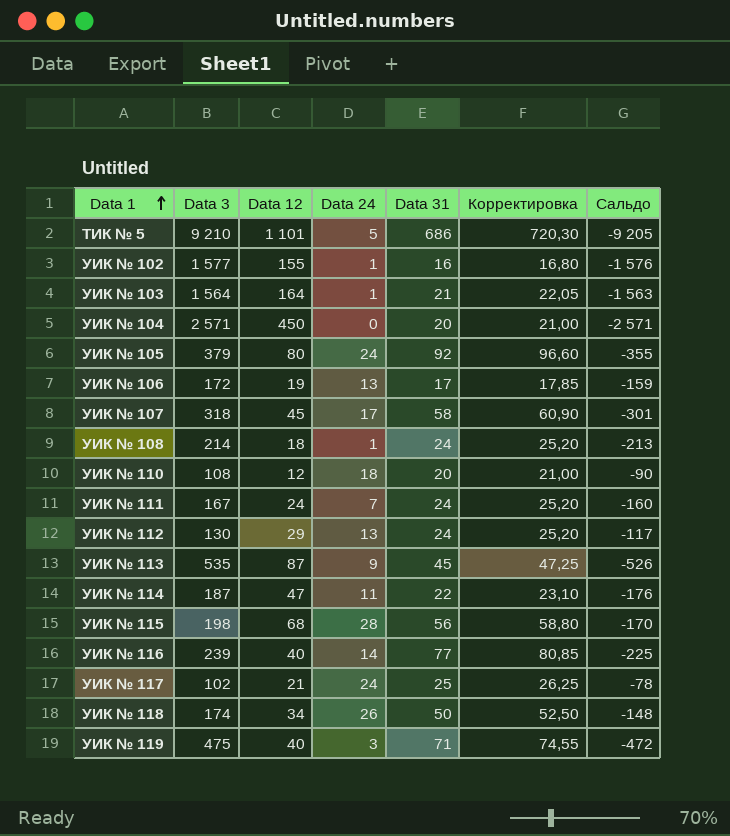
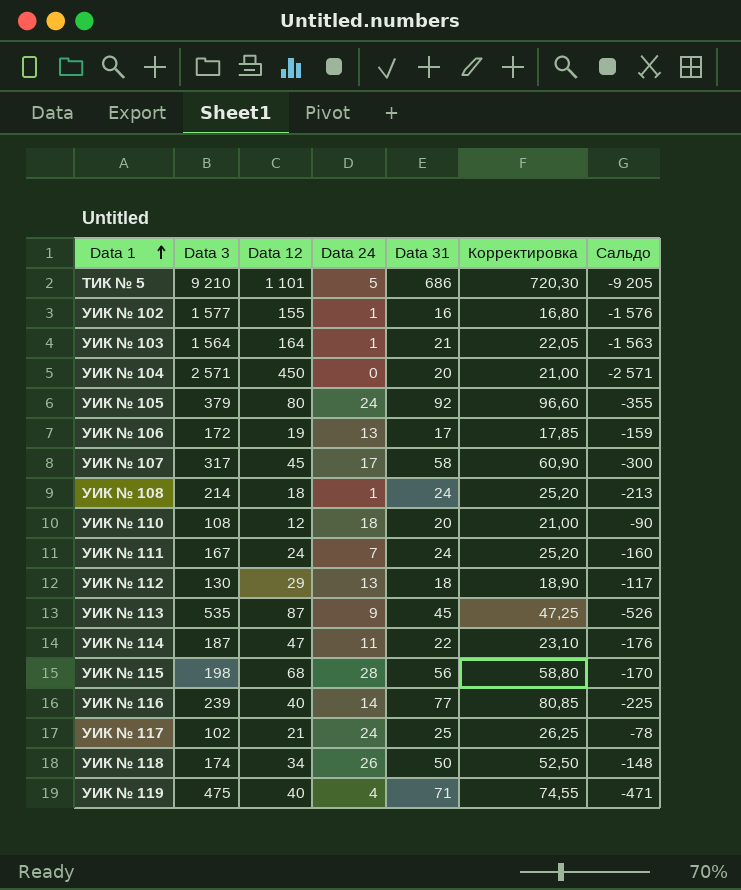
УИК № 107 | Data 3: 318 -> 317
УИК № 107 | Сальдо: -301 -> -300
УИК № 112 | Data 31: 24 -> 18
УИК № 112 | Корректировка: 25,20 -> 18,90
УИК № 119 | Data 24: 3 -> 4
УИК № 119 | Сальдо: -472 -> -471

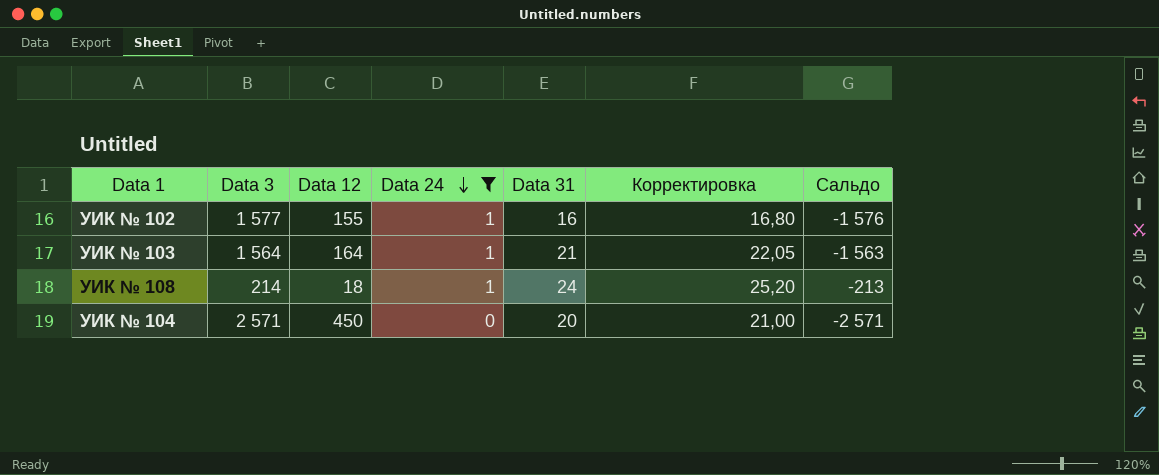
filter: none -> Data 24 <= 1
row order: Data 1 ascending -> Data 24 descending

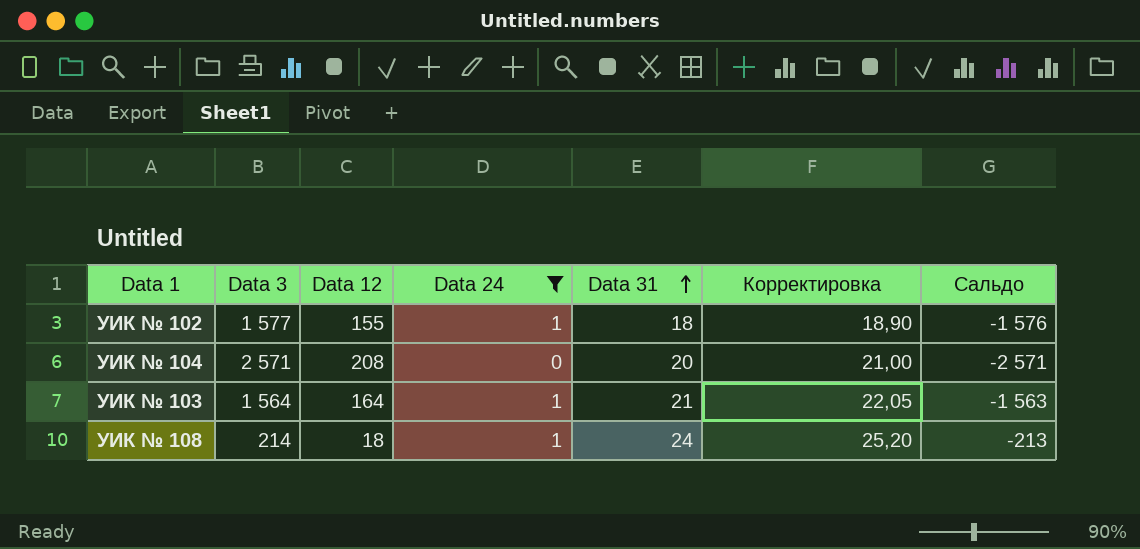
row order: Data 24 descending -> Data 31 ascending
УИК № 102 | Data 31: 16 -> 18
УИК № 102 | Корректировка: 16,80 -> 18,90
УИК № 104 | Data 12: 450 -> 208

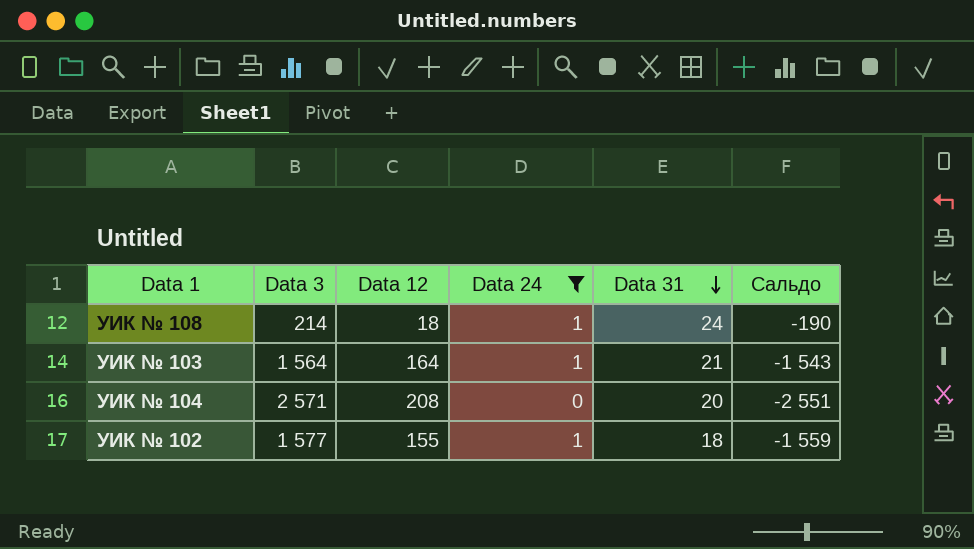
row order: Data 31 ascending -> Data 31 descending
column Корректировка | formula: [Data 31] * 1,05 -> none
column Сальдо | formula: [Data 24] - [Data 3] -> [Data 31] - [Data 3]

